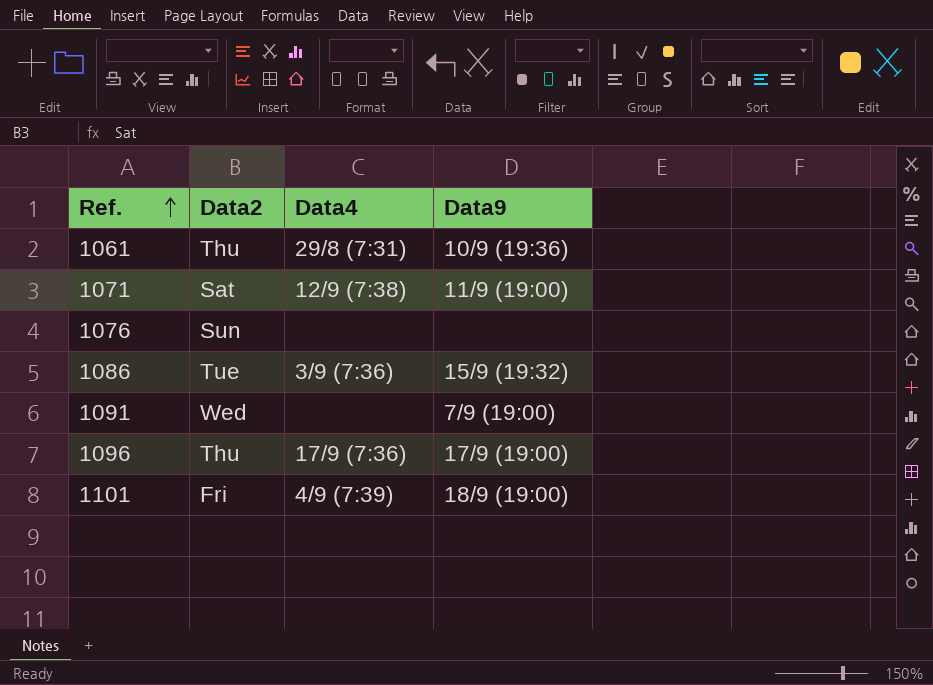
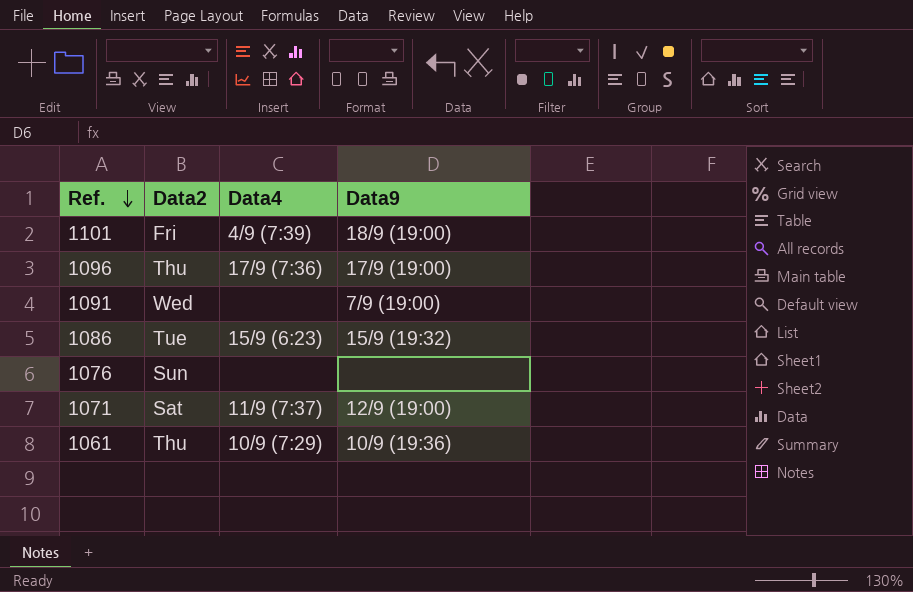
row order: Ref. ascending -> Ref. descending
1086 | Data4: 3/9 (7:36) -> 15/9 (6:23)
1071 | Data4: 12/9 (7:38) -> 11/9 (7:37)
1071 | Data9: 11/9 (19:00) -> 12/9 (19:00)
1061 | Data4: 29/8 (7:31) -> 10/9 (7:29)

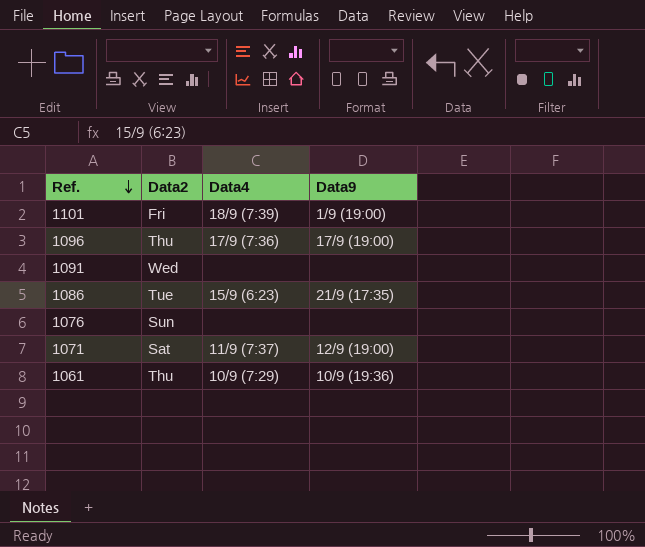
1101 | Data4: 4/9 (7:39) -> 18/9 (7:39)
1101 | Data9: 18/9 (19:00) -> 1/9 (19:00)
1091 | Data9: 7/9 (19:00) -> none
1086 | Data9: 15/9 (19:32) -> 21/9 (17:35)

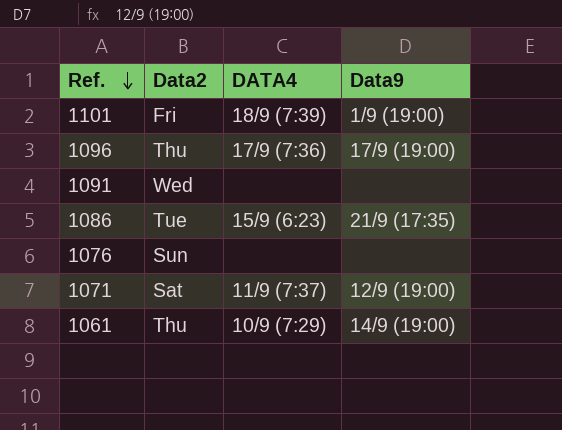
column name: Data4 -> DATA4
1061 | Data9: 10/9 (19:36) -> 14/9 (19:00)

